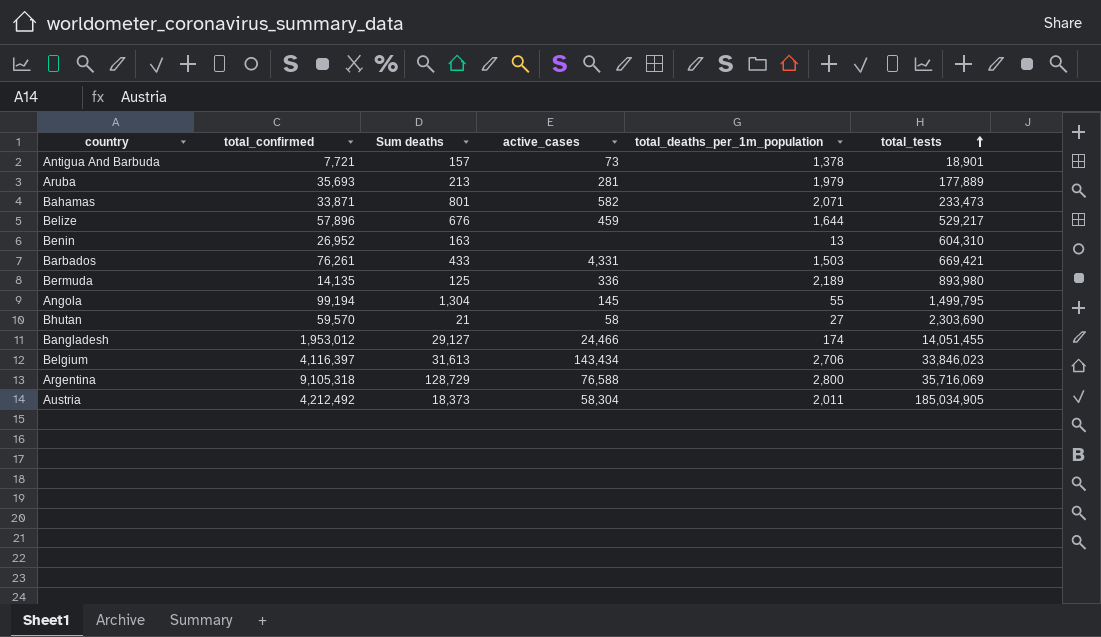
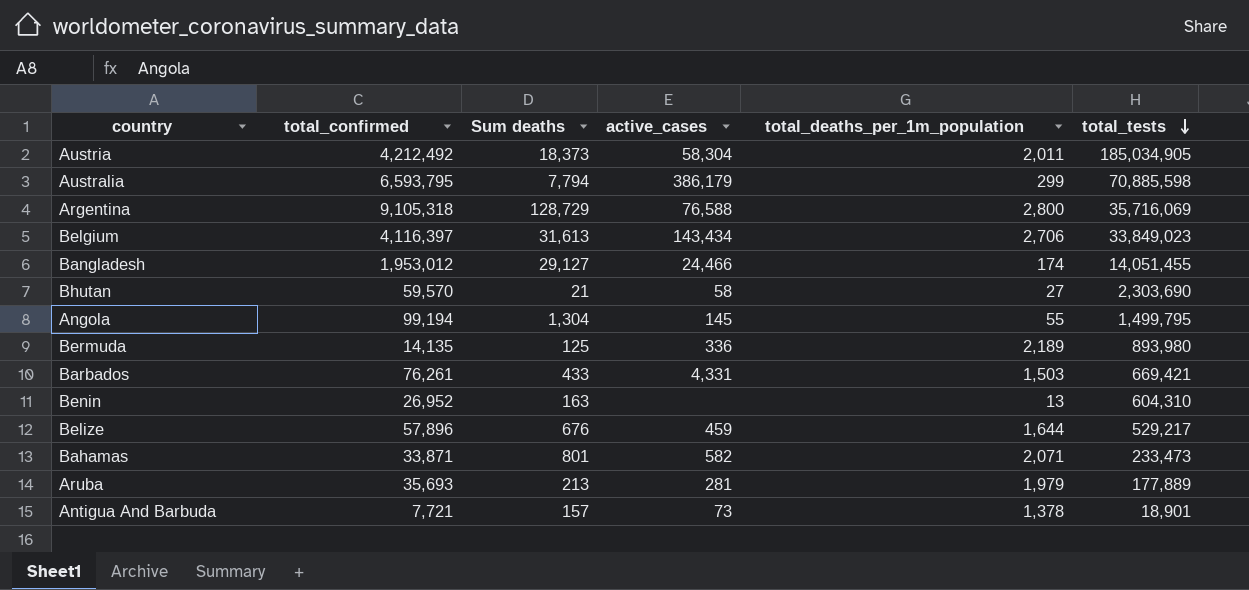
row order: total_tests ascending -> total_tests descending
row Australia: none -> 6,593,795 | 7,794 | 386,179 | 299 | 70,885,598
Belgium | total_tests: 33,846,023 -> 33,849,023

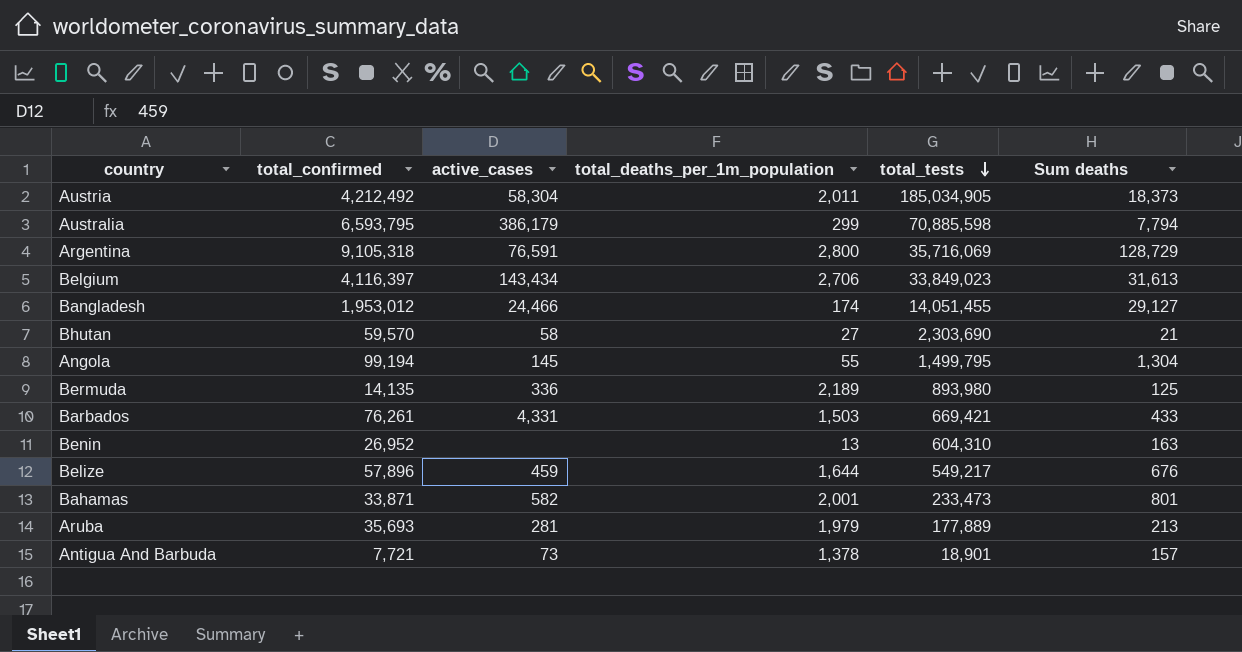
column Sum deaths | position: 3 -> 6
Argentina | active_cases: 76,588 -> 76,591
Belize | total_tests: 529,217 -> 549,217
Bahamas | total_deaths_per_1m_population: 2,071 -> 2,001

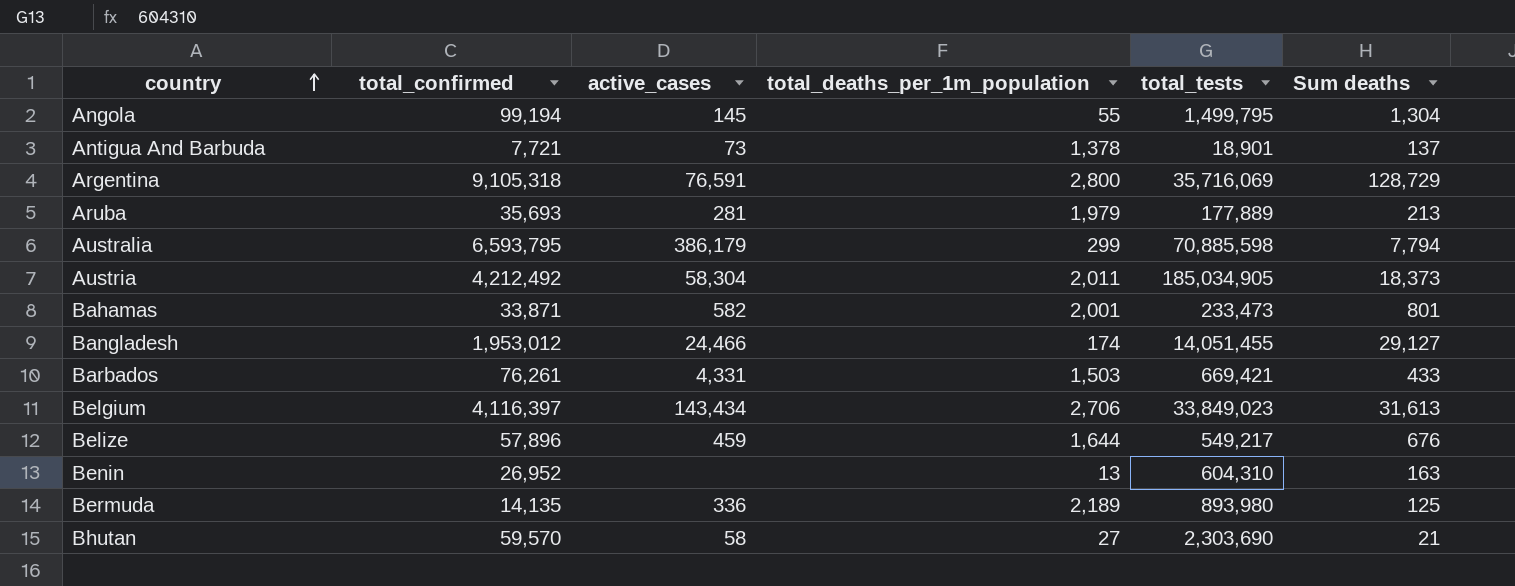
row order: total_tests descending -> country ascending
Antigua And Barbuda | Sum deaths: 157 -> 137

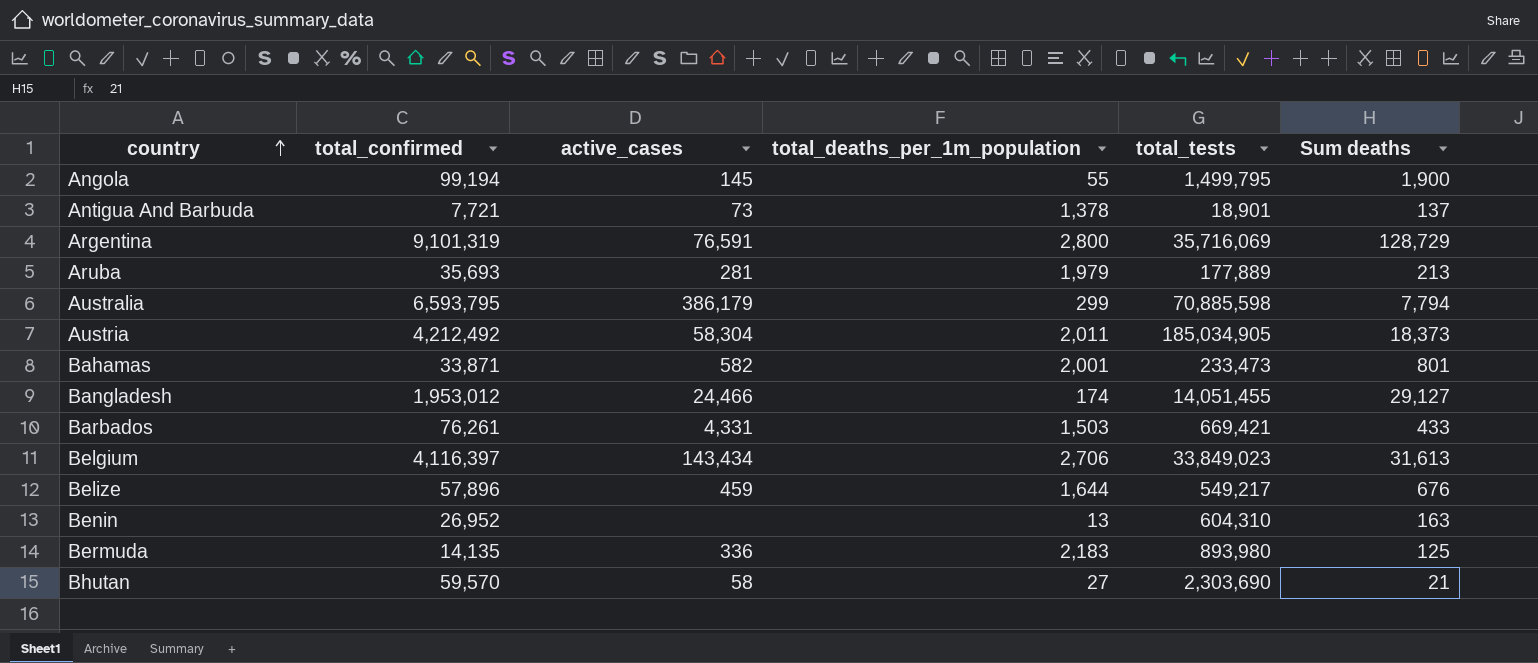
Angola | Sum deaths: 1,304 -> 1,900
Argentina | total_confirmed: 9,105,318 -> 9,101,319
Bermuda | total_deaths_per_1m_population: 2,189 -> 2,183

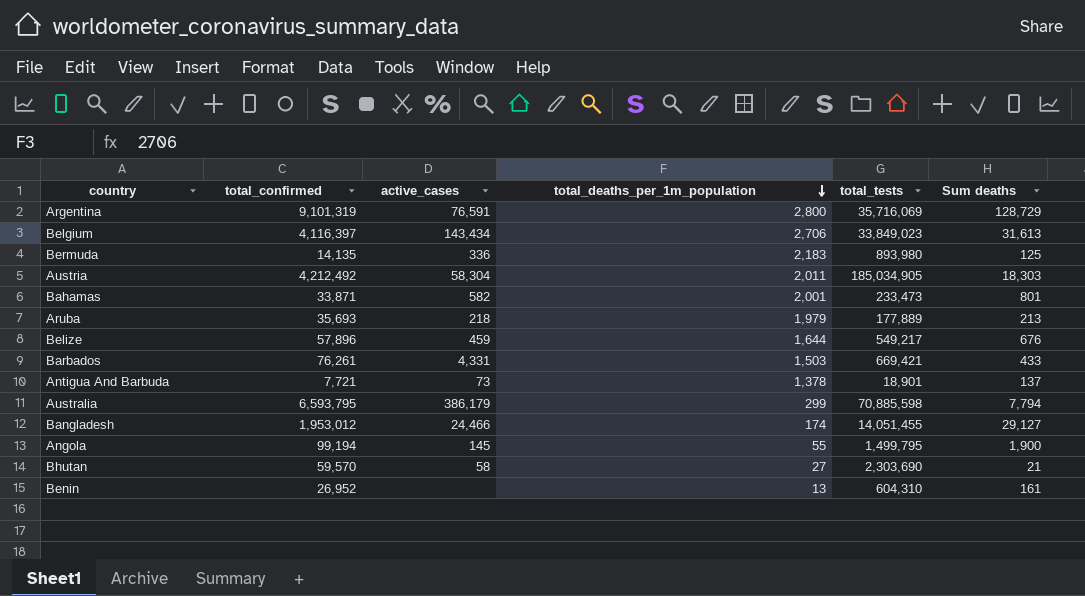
row order: country ascending -> total_deaths_per_1m_population descending
Austria | Sum deaths: 18,373 -> 18,303
Aruba | active_cases: 281 -> 218
Benin | Sum deaths: 163 -> 161

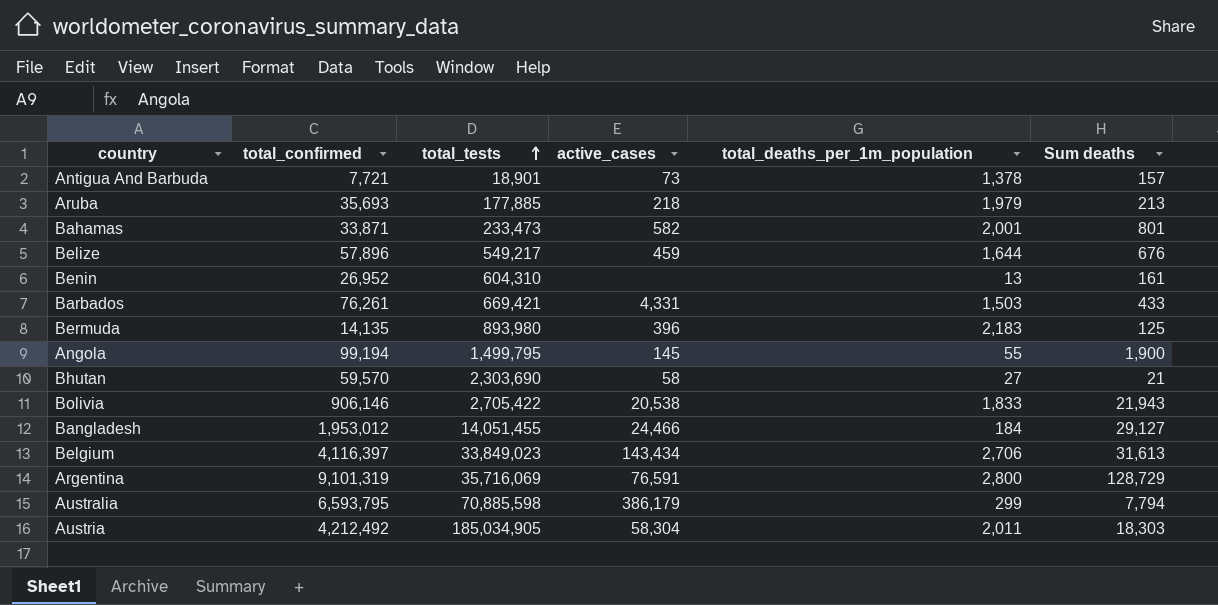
row order: total_deaths_per_1m_population descending -> total_tests ascending
column total_tests | position: 5 -> 3
Antigua And Barbuda | Sum deaths: 137 -> 157
Aruba | total_tests: 177,889 -> 177,885
Bermuda | active_cases: 336 -> 396
row Bolivia: none -> 906,146 | 2,705,422 | 20,538 | 1,833 | 21,943
Bangladesh | total_deaths_per_1m_population: 174 -> 184

